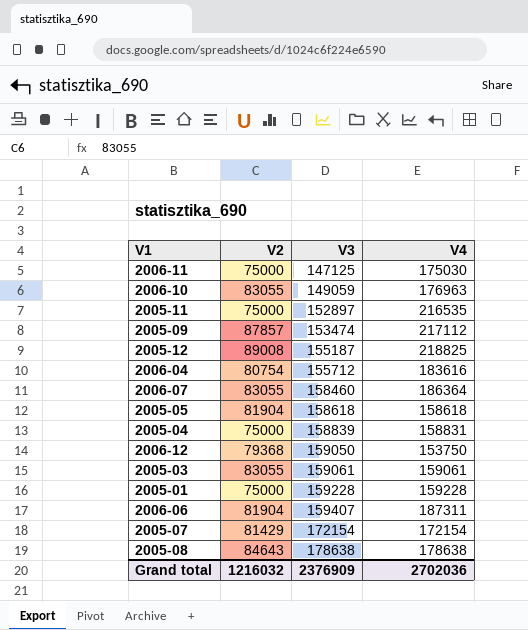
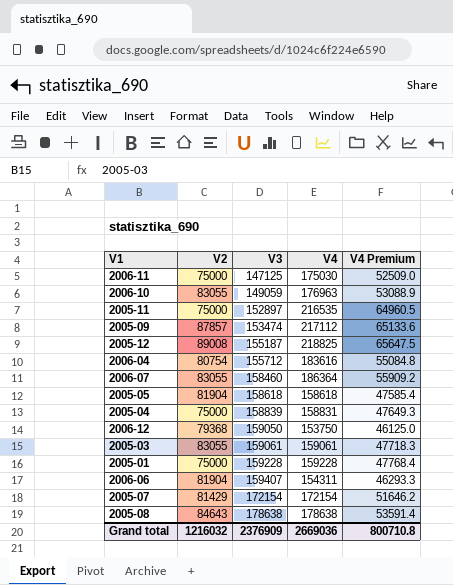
column V4 Premium | formula: none -> [V4] * 0.3
2006-06 | V4: 187311 -> 154311
Grand total | V4: 2702036 -> 2669036

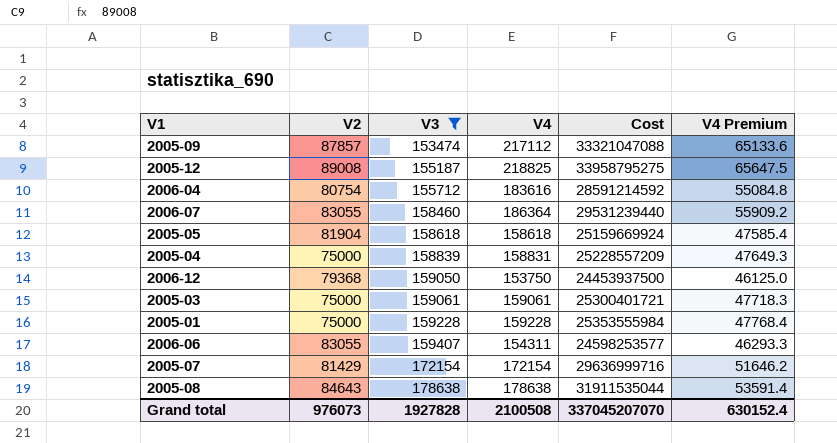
filter: none -> V3 >= 153474
column Cost | formula: none -> [V3] * [V4]
2005-03 | V2: 83055 -> 75000
2006-06 | V2: 81904 -> 83055
Grand total | V2: 1216032 -> 976073
Grand total | V3: 2376909 -> 1927828
Grand total | V4: 2669036 -> 2100508
Grand total | V4 Premium: 800710.8 -> 630152.4

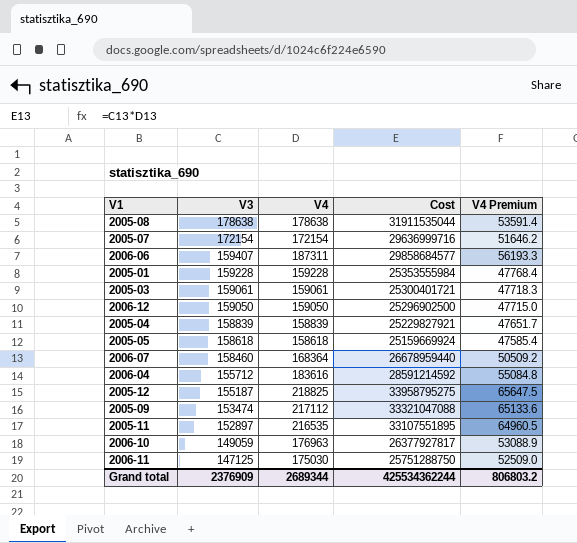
filter: V3 >= 153474 -> none
row order: V3 ascending -> V3 descending
column V2 | position: 2 -> none
2006-06 | V4: 154311 -> 187311
2006-06 | Cost: 24598253577 -> 29858684577
2006-06 | V4 Premium: 46293.3 -> 56193.3
2006-12 | V4: 153750 -> 159050
2006-12 | Cost: 24453937500 -> 25296902500
2006-12 | V4 Premium: 46125.0 -> 47715.0
2005-04 | V4: 158831 -> 158839
2005-04 | Cost: 25228557209 -> 25229827921
2005-04 | V4 Premium: 47649.3 -> 47651.7
2006-07 | V4: 186364 -> 168364
2006-07 | Cost: 29531239440 -> 26678959440
2006-07 | V4 Premium: 55909.2 -> 50509.2
Grand total | V3: 1927828 -> 2376909
Grand total | V4: 2100508 -> 2689344
Grand total | Cost: 337045207070 -> 425534362244
Grand total | V4 Premium: 630152.4 -> 806803.2

